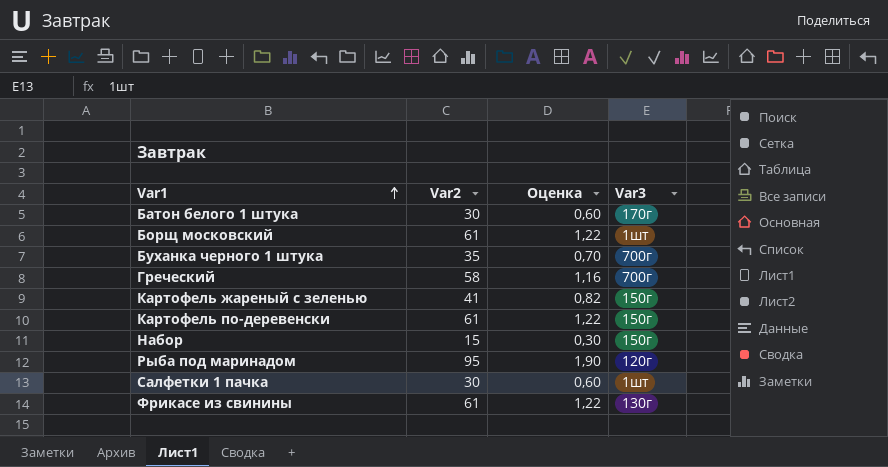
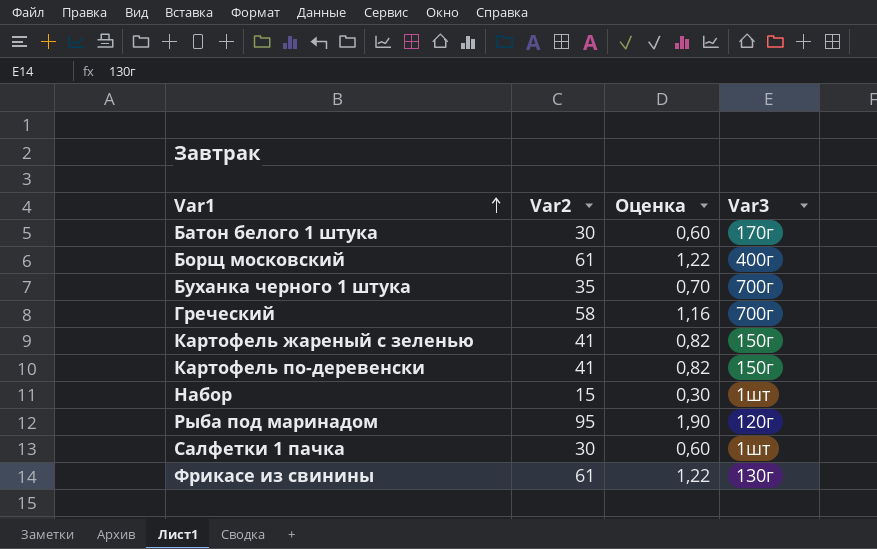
Борщ московский | Var3: 1шт -> 400г
Картофель по-деревенски | Var2: 61 -> 41
Картофель по-деревенски | Оценка: 1,22 -> 0,82
Набор | Var3: 150г -> 1шт

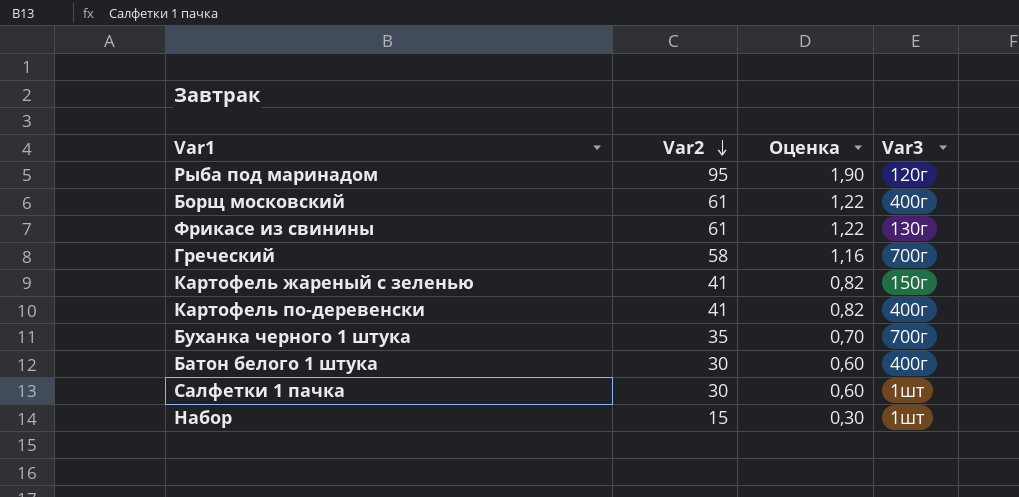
row order: Var1 ascending -> Var2 descending
Картофель по-деревенски | Var3: 150г -> 400г
Батон белого 1 штука | Var3: 170г -> 400г

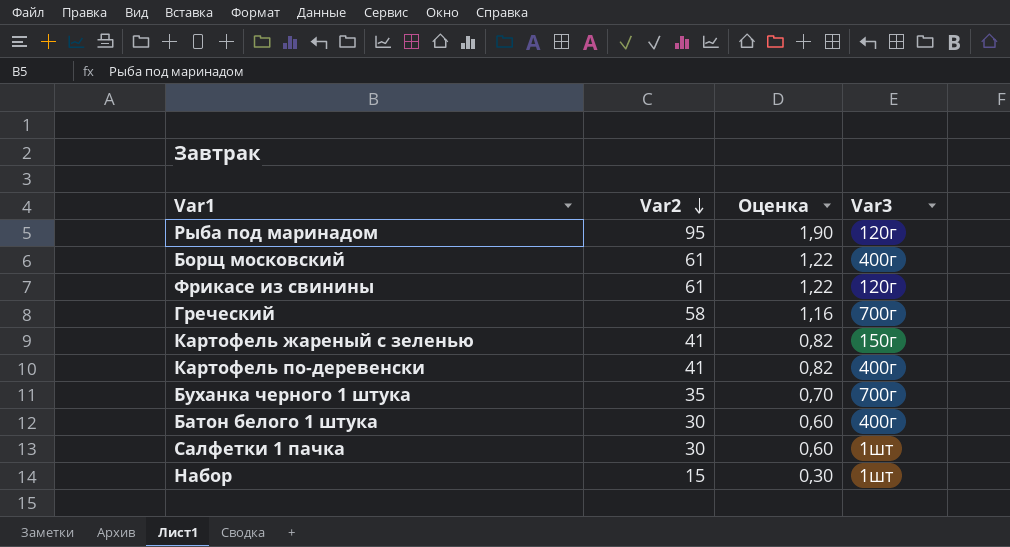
Фрикасе из свинины | Var3: 130г -> 120г

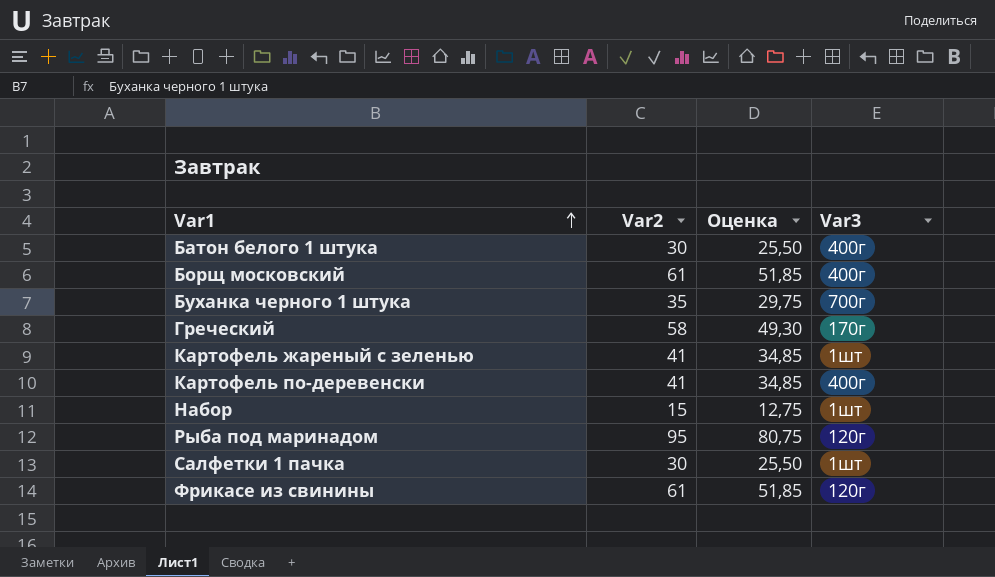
row order: Var2 descending -> Var1 ascending
column Оценка | formula: [Var2] * 0,02 -> [Var2] * 0,85
Греческий | Var3: 700г -> 170г
Картофель жареный с зеленью | Var3: 150г -> 1шт

